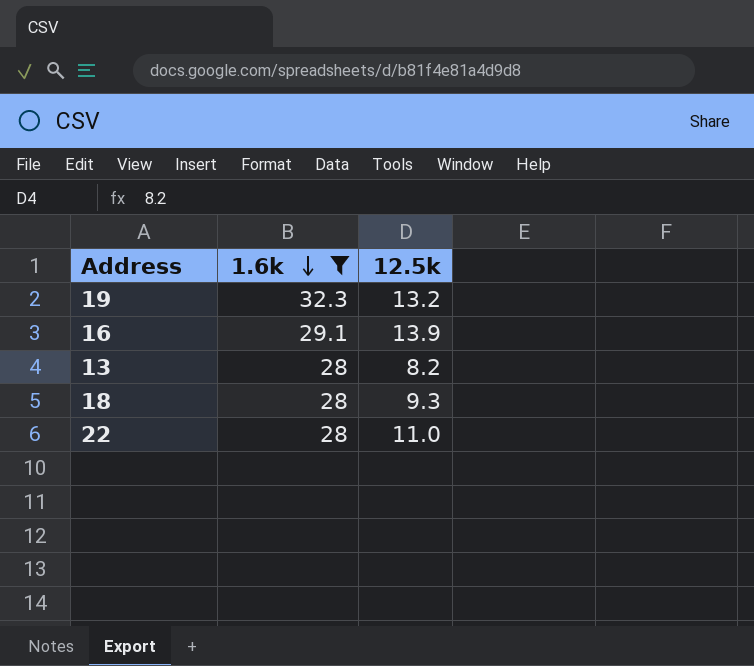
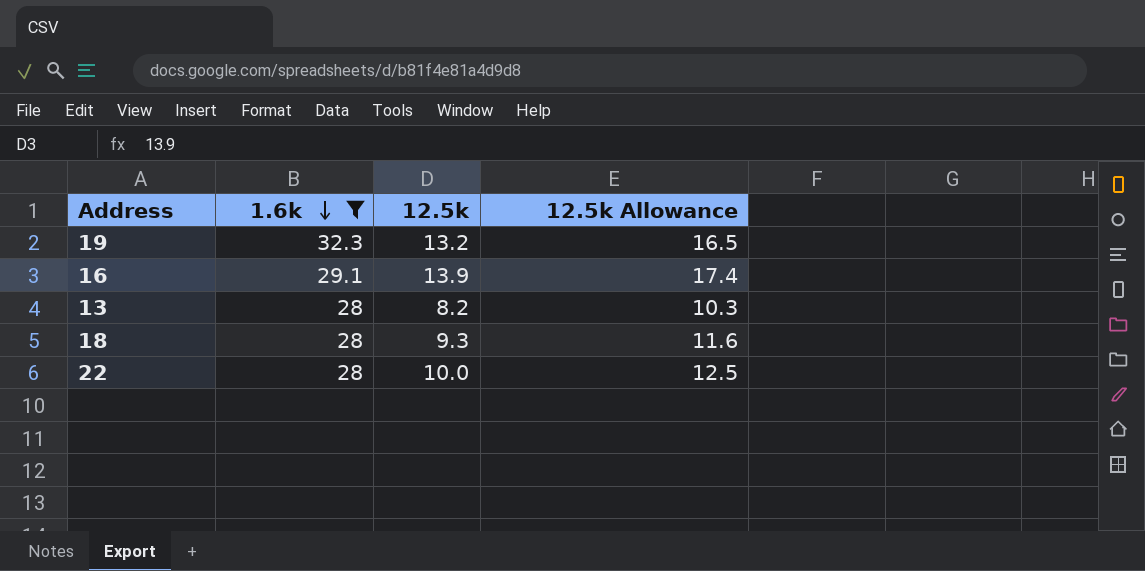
column 12.5k Allowance | formula: none -> [12.5k] * 1.25
22 | 12.5k: 11.0 -> 10.0

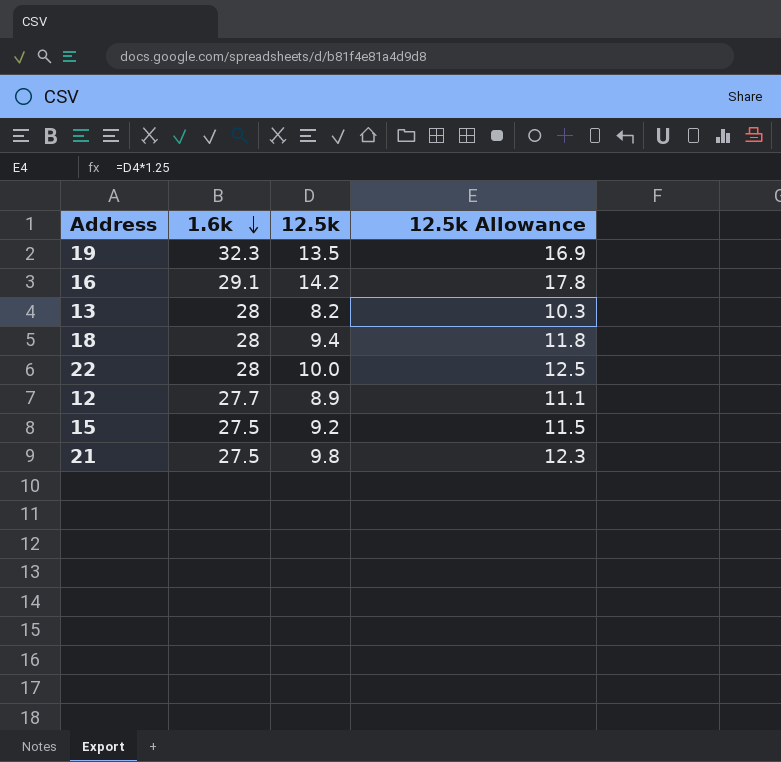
filter: 1.6k >= 28 -> none
19 | 12.5k: 13.2 -> 13.5
19 | 12.5k Allowance: 16.5 -> 16.9
16 | 12.5k: 13.9 -> 14.2
16 | 12.5k Allowance: 17.4 -> 17.8
18 | 12.5k: 9.3 -> 9.4
18 | 12.5k Allowance: 11.6 -> 11.8

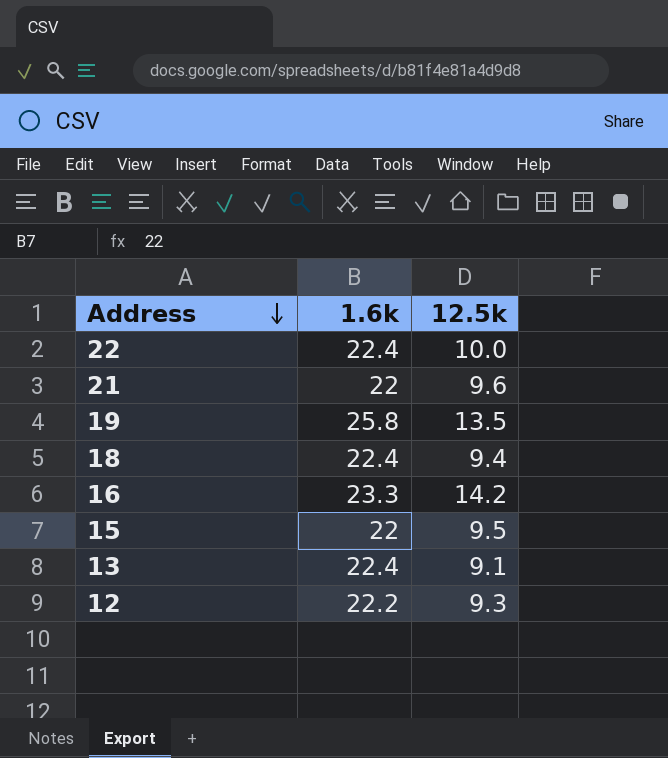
row order: 1.6k descending -> Address descending
column 12.5k Allowance | formula: [12.5k] * 1.25 -> none
22 | 1.6k: 28 -> 22.4
21 | 1.6k: 27.5 -> 22
21 | 12.5k: 9.8 -> 9.6
19 | 1.6k: 32.3 -> 25.8
18 | 1.6k: 28 -> 22.4
16 | 1.6k: 29.1 -> 23.3
15 | 1.6k: 27.5 -> 22
15 | 12.5k: 9.2 -> 9.5
13 | 1.6k: 28 -> 22.4
13 | 12.5k: 8.2 -> 9.1
12 | 1.6k: 27.7 -> 22.2
12 | 12.5k: 8.9 -> 9.3

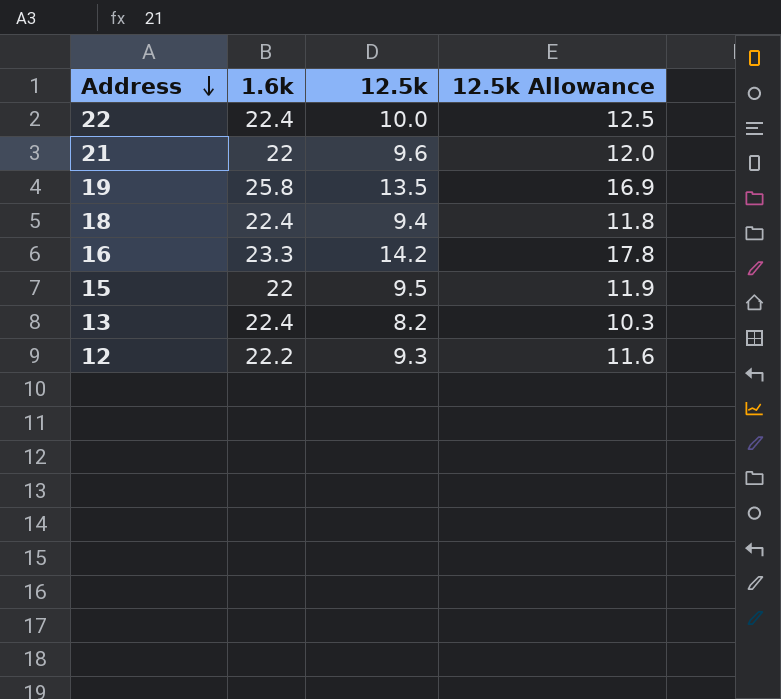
column 12.5k Allowance | formula: none -> [12.5k] * 1.25
13 | 12.5k: 9.1 -> 8.2

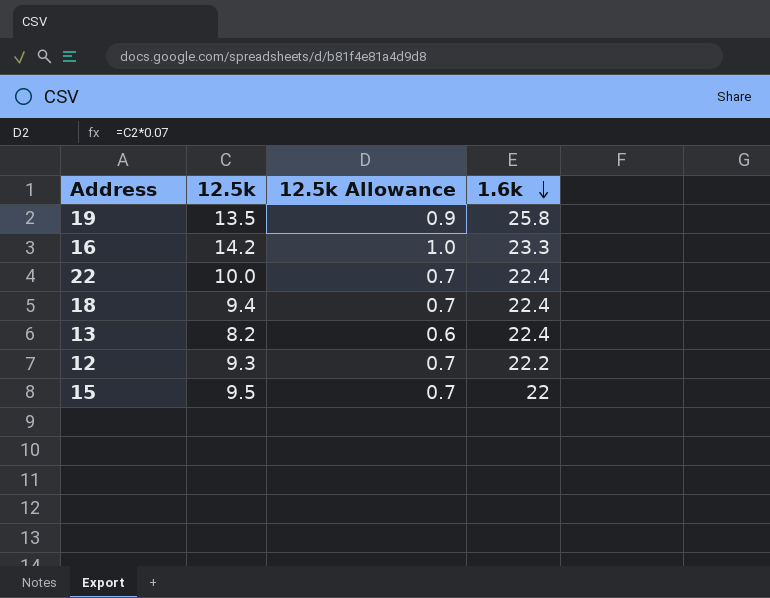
row order: Address descending -> 1.6k descending
column 12.5k Allowance | formula: [12.5k] * 1.25 -> [12.5k] * 0.07
column 1.6k | position: 2 -> 4
row 21: 22 | 9.6 | 12.0 -> none

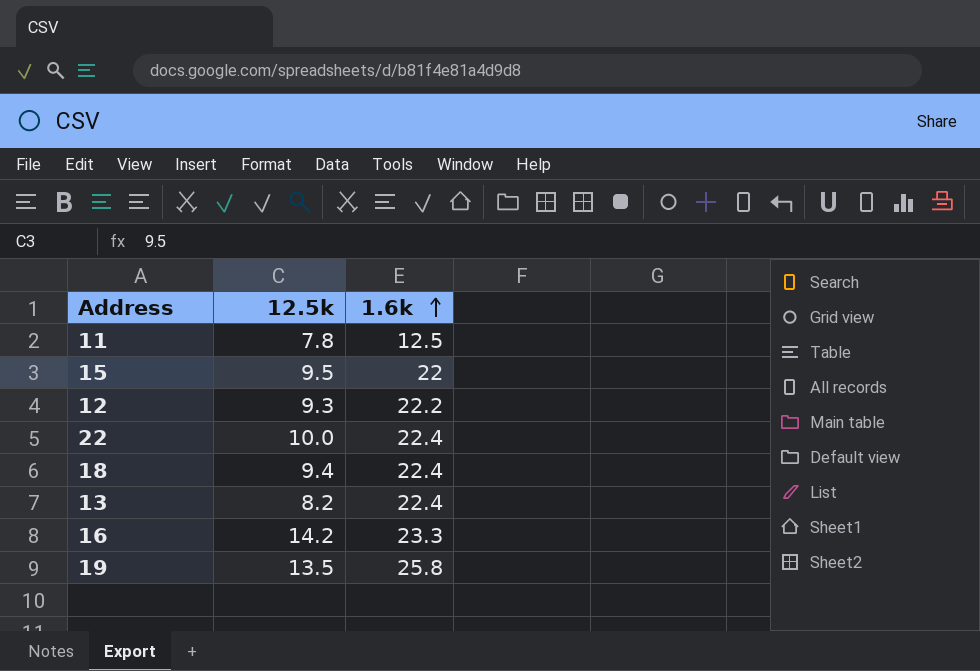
row order: 1.6k descending -> 1.6k ascending
column 12.5k Allowance | formula: [12.5k] * 0.07 -> none
row 11: none -> 7.8 | 12.5

